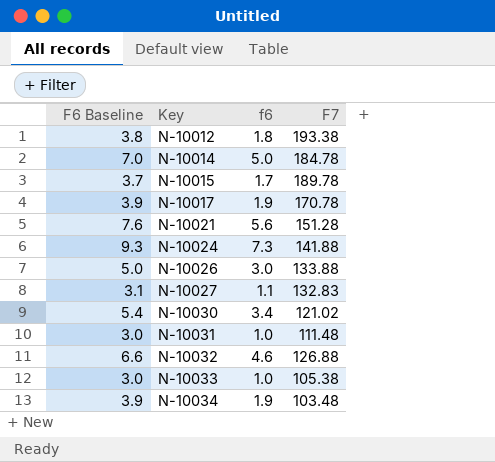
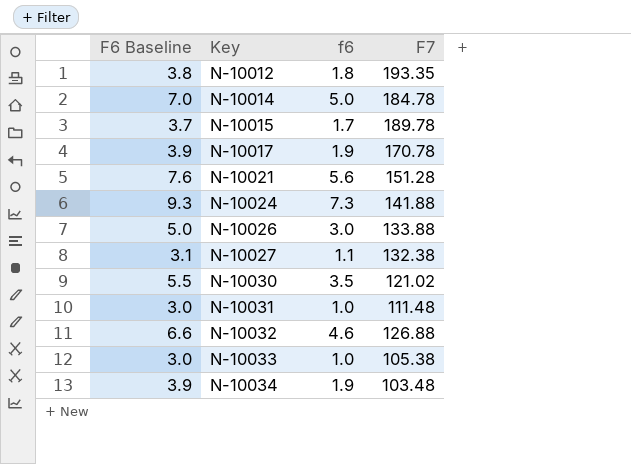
N-10012 | F7: 193.38 -> 193.35
N-10027 | F7: 132.83 -> 132.38
N-10030 | F6 Baseline: 5.4 -> 5.5
N-10030 | f6: 3.4 -> 3.5

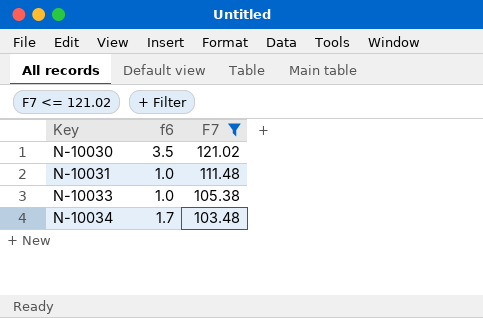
filter: none -> F7 <= 121.02
column F6 Baseline | formula: [f6] + 2 -> none
N-10034 | f6: 1.9 -> 1.7

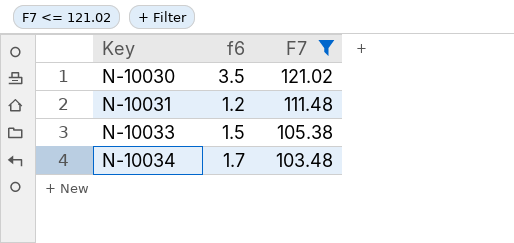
N-10031 | f6: 1.0 -> 1.2
N-10033 | f6: 1.0 -> 1.5

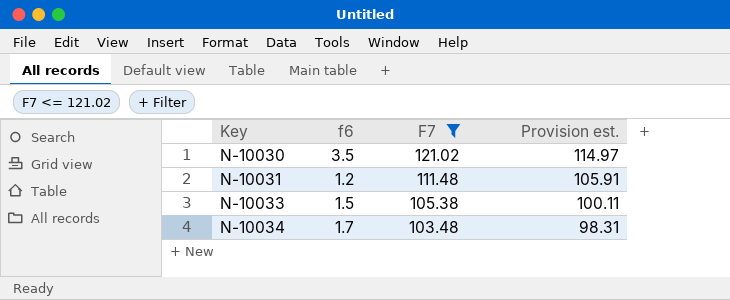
column Provision est. | formula: none -> [F7] * 0.95

